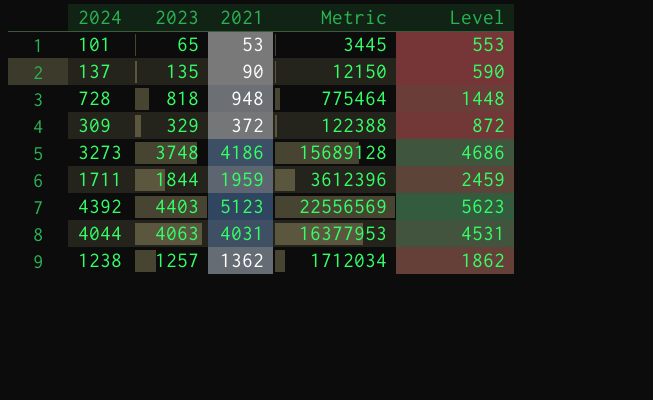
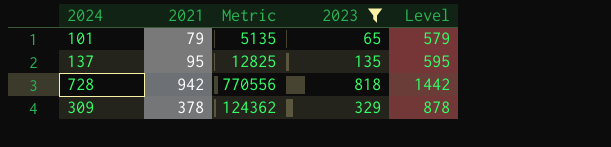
filter: none -> 2023 <= 818
column 2023 | position: 2 -> 4
101 | 2021: 53 -> 79
101 | Metric: 3445 -> 5135
101 | Level: 553 -> 579
137 | 2021: 90 -> 95
137 | Metric: 12150 -> 12825
137 | Level: 590 -> 595
728 | 2021: 948 -> 942
728 | Metric: 775464 -> 770556
728 | Level: 1448 -> 1442
309 | 2021: 372 -> 378
309 | Metric: 122388 -> 124362
309 | Level: 872 -> 878

